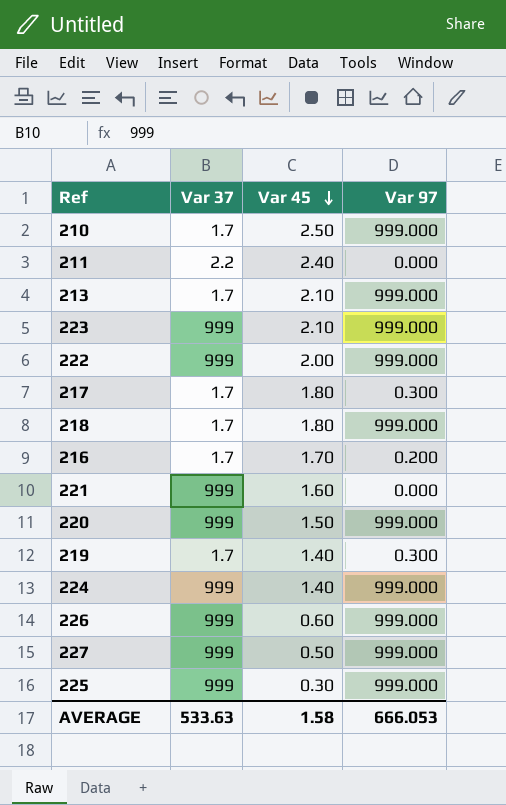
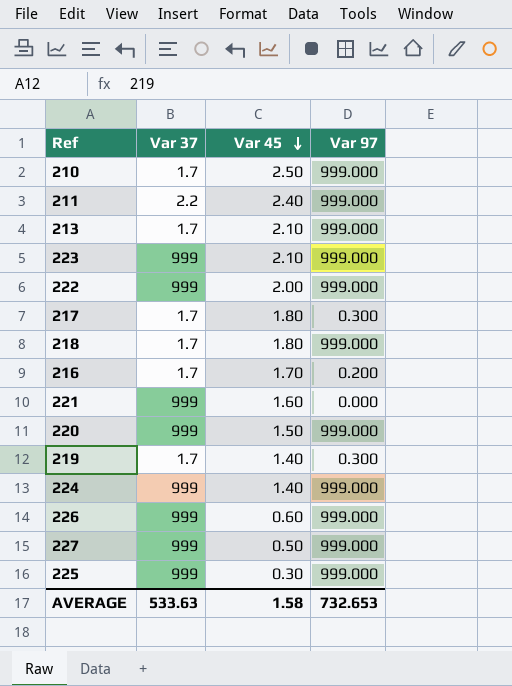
211 | Var 97: 0.000 -> 999.000
AVERAGE | Var 97: 666.053 -> 732.653

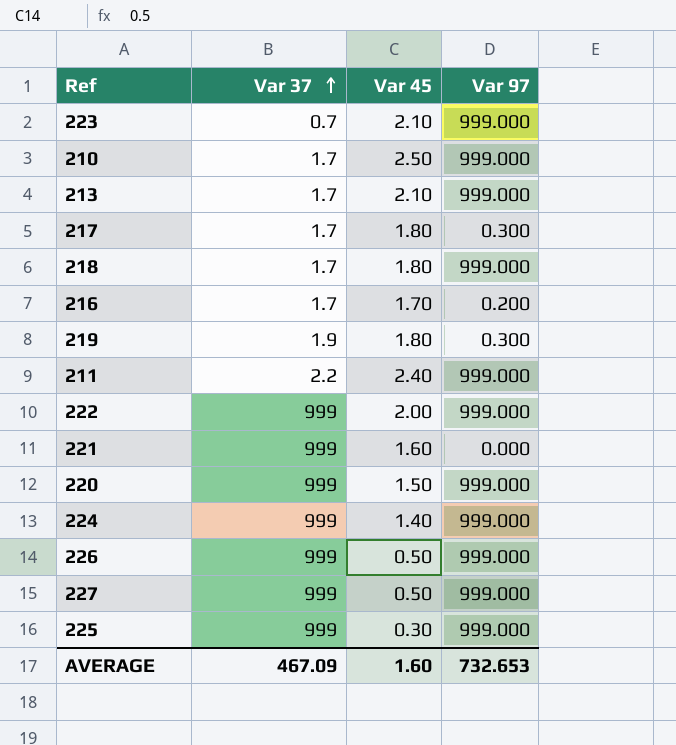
row order: Var 45 descending -> Var 37 ascending
223 | Var 37: 999 -> 0.7
219 | Var 37: 1.7 -> 1.9
219 | Var 45: 1.40 -> 1.80
226 | Var 45: 0.60 -> 0.50
AVERAGE | Var 37: 533.63 -> 467.09
AVERAGE | Var 45: 1.58 -> 1.60

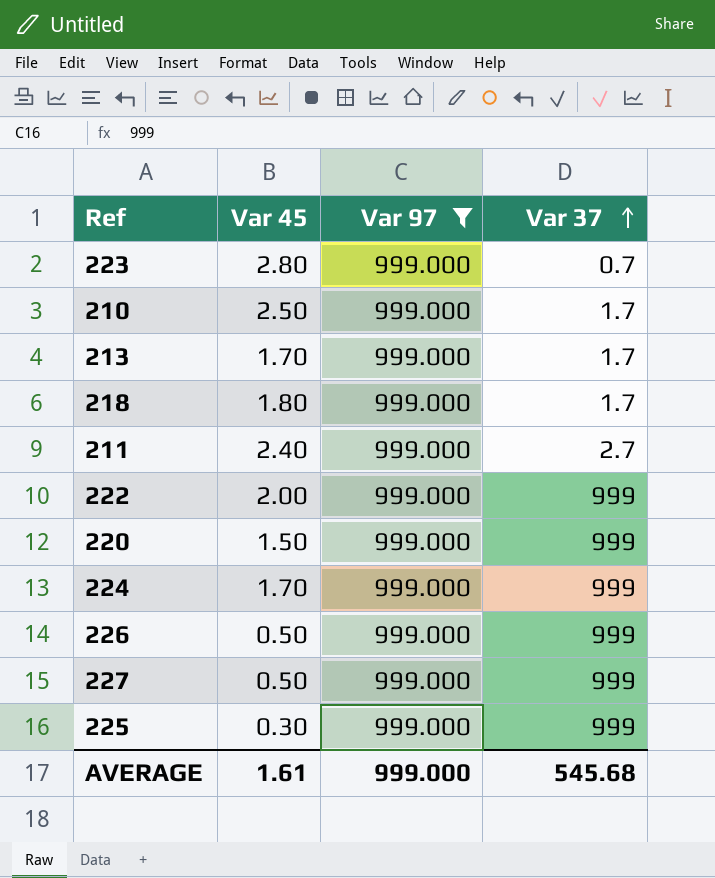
filter: none -> Var 97 = 999.000
column Var 37 | position: 2 -> 4
223 | Var 45: 2.10 -> 2.80
213 | Var 45: 2.10 -> 1.70
211 | Var 37: 2.2 -> 2.7
224 | Var 45: 1.40 -> 1.70
AVERAGE | Var 45: 1.60 -> 1.61
AVERAGE | Var 97: 732.653 -> 999.000
AVERAGE | Var 37: 467.09 -> 545.68

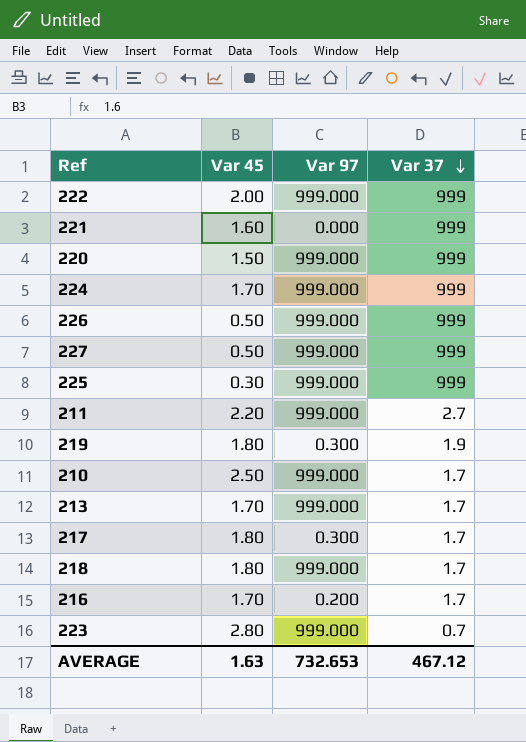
filter: Var 97 = 999.000 -> none
row order: Var 37 ascending -> Var 37 descending
211 | Var 45: 2.40 -> 2.20
AVERAGE | Var 45: 1.61 -> 1.63
AVERAGE | Var 97: 999.000 -> 732.653
AVERAGE | Var 37: 545.68 -> 467.12

